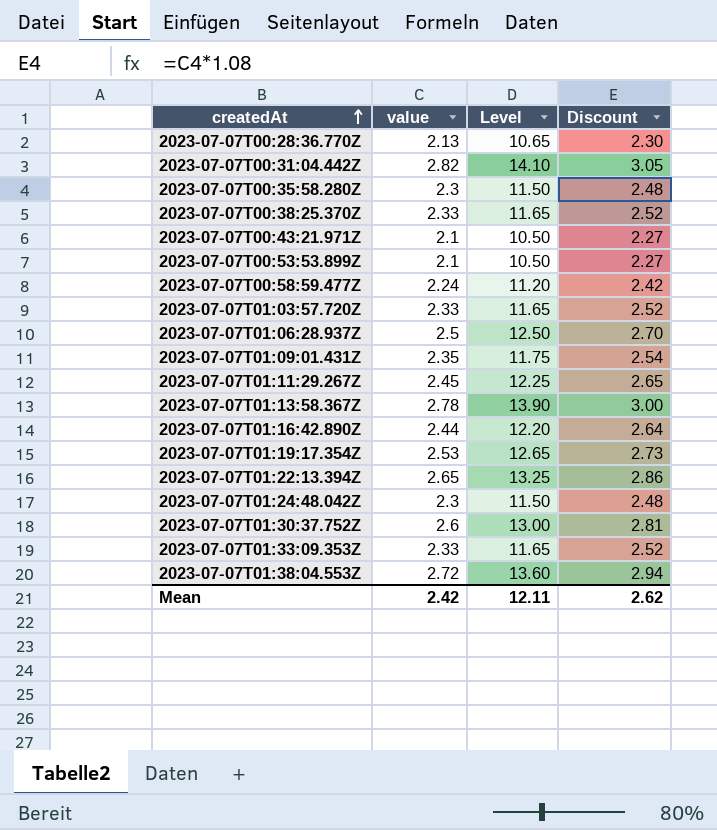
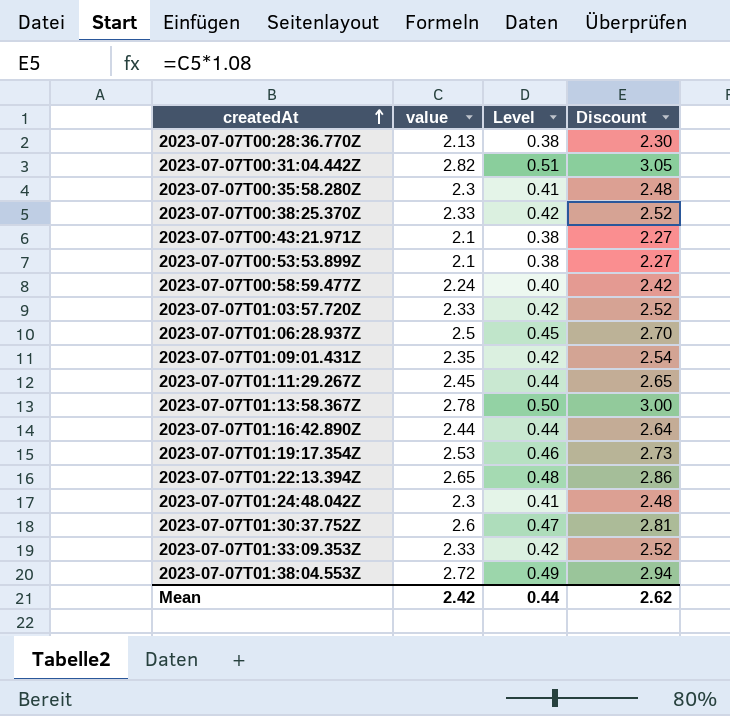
column Level | formula: [value] * 5 -> [value] * 0.18
Mean | Level: 12.11 -> 0.44

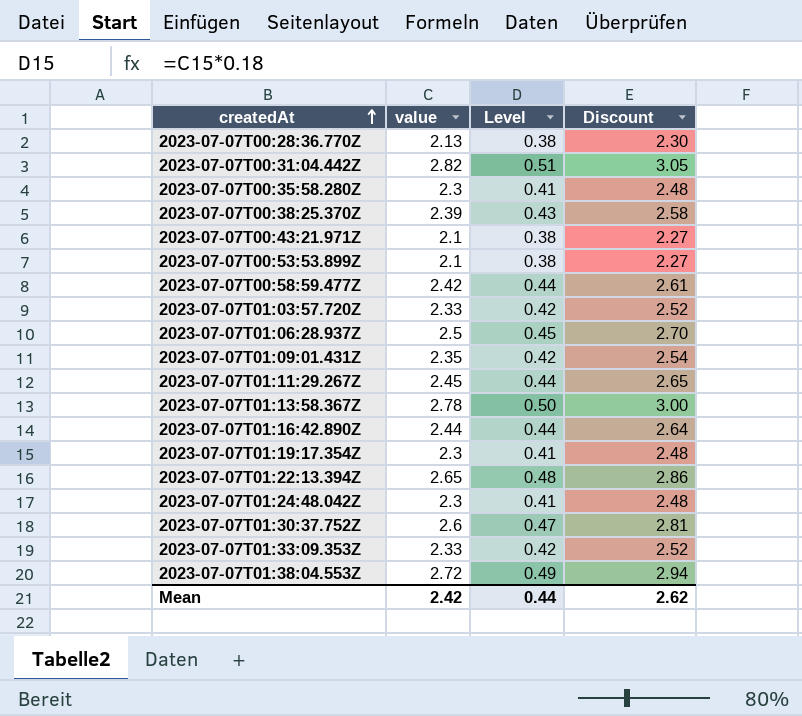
2023-07-07T00:38:25.370Z | value: 2.33 -> 2.39
2023-07-07T00:38:25.370Z | Level: 0.42 -> 0.43
2023-07-07T00:38:25.370Z | Discount: 2.52 -> 2.58
2023-07-07T00:58:59.477Z | value: 2.24 -> 2.42
2023-07-07T00:58:59.477Z | Level: 0.40 -> 0.44
2023-07-07T00:58:59.477Z | Discount: 2.42 -> 2.61
2023-07-07T01:19:17.354Z | value: 2.53 -> 2.3
2023-07-07T01:19:17.354Z | Level: 0.46 -> 0.41
2023-07-07T01:19:17.354Z | Discount: 2.73 -> 2.48

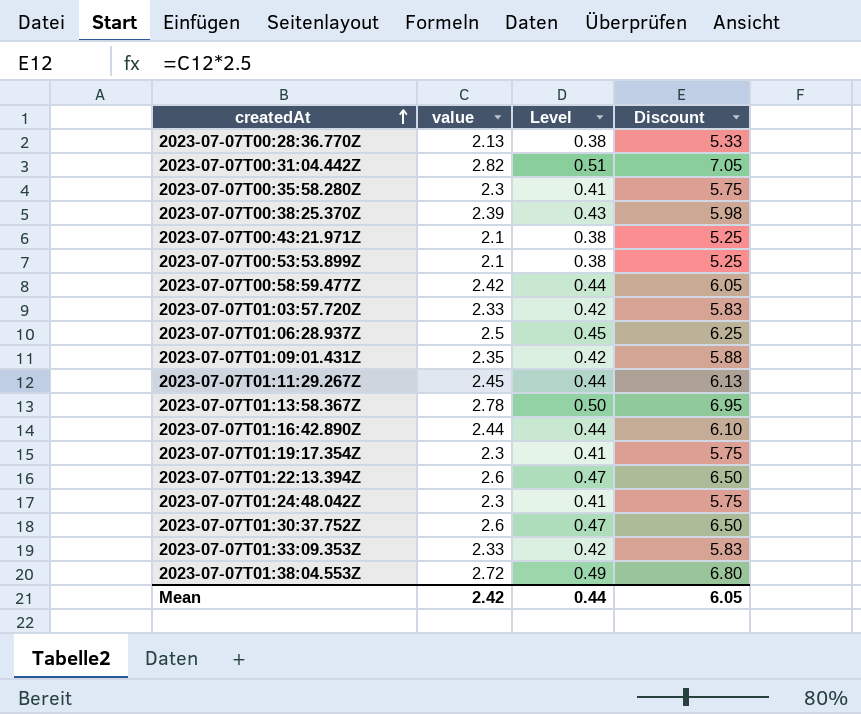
column Discount | formula: [value] * 1.08 -> [value] * 2.5
2023-07-07T01:22:13.394Z | value: 2.65 -> 2.6
2023-07-07T01:22:13.394Z | Level: 0.48 -> 0.47
Mean | Discount: 2.62 -> 6.05

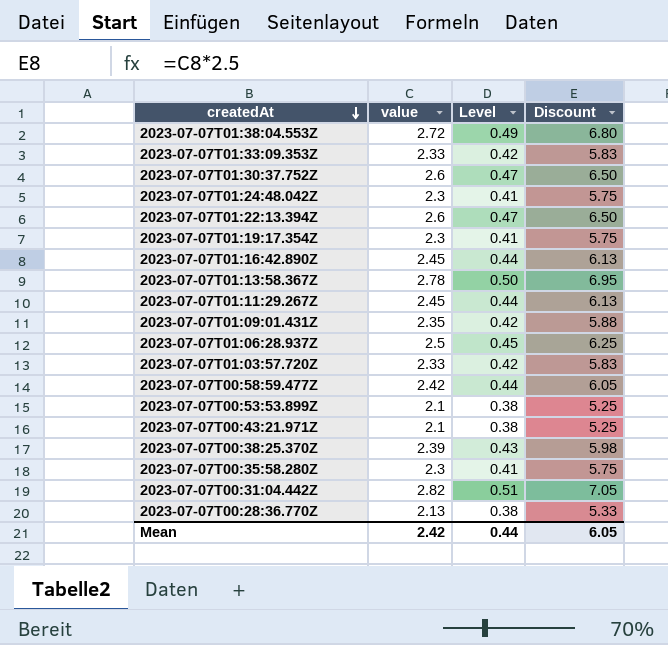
row order: createdAt ascending -> createdAt descending
2023-07-07T01:16:42.890Z | value: 2.44 -> 2.45
2023-07-07T01:16:42.890Z | Discount: 6.10 -> 6.13

